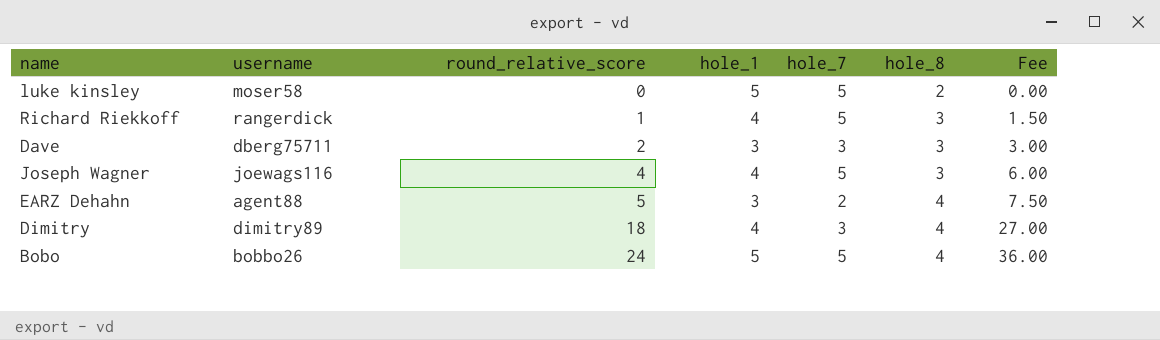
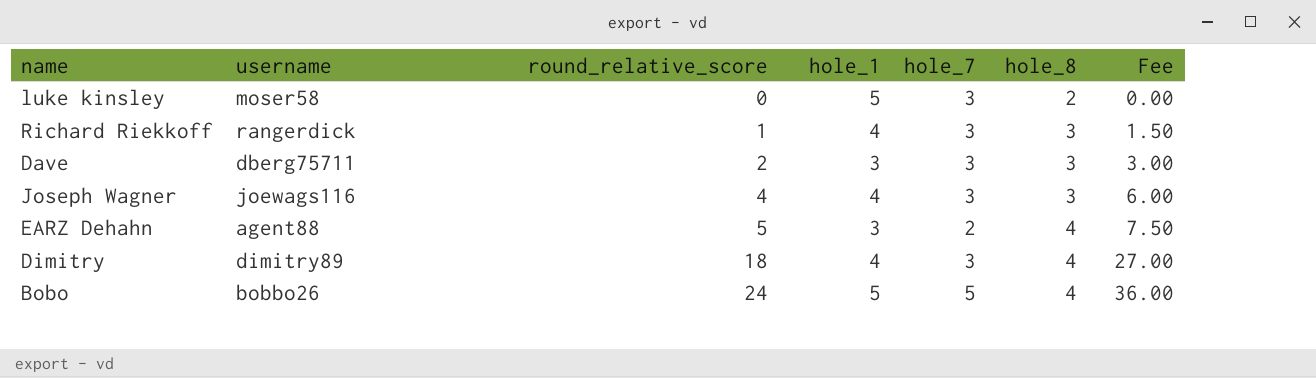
luke kinsley | hole_7: 5 -> 3
Richard Riekkoff | hole_7: 5 -> 3
Joseph Wagner | hole_7: 5 -> 3

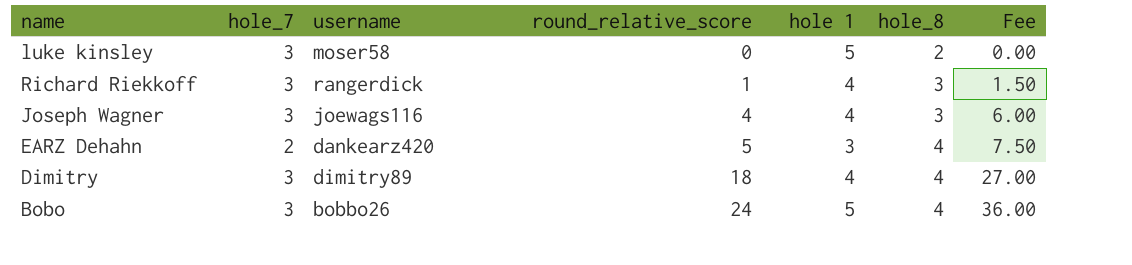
column hole_7 | position: 5 -> 2
column name: hole_1 -> hole 1
row Dave: dberg75711 | 2 | 3 | 3 | 3 | 3.00 -> none
EARZ Dehahn | username: agent88 -> dankearz420
Bobo | hole_7: 5 -> 3

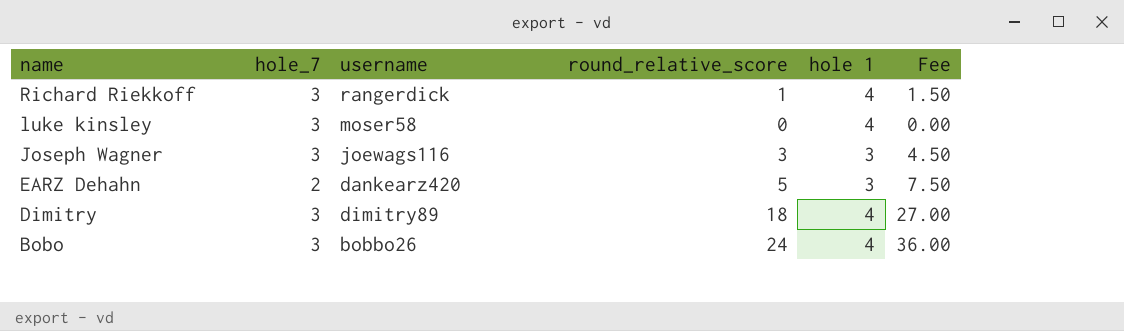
row order: round_relative_score ascending -> name descending
column hole_8 | position: 6 -> none
luke kinsley | hole 1: 5 -> 4
Joseph Wagner | round_relative_score: 4 -> 3
Joseph Wagner | hole 1: 4 -> 3
Joseph Wagner | Fee: 6.00 -> 4.50
Bobo | hole 1: 5 -> 4

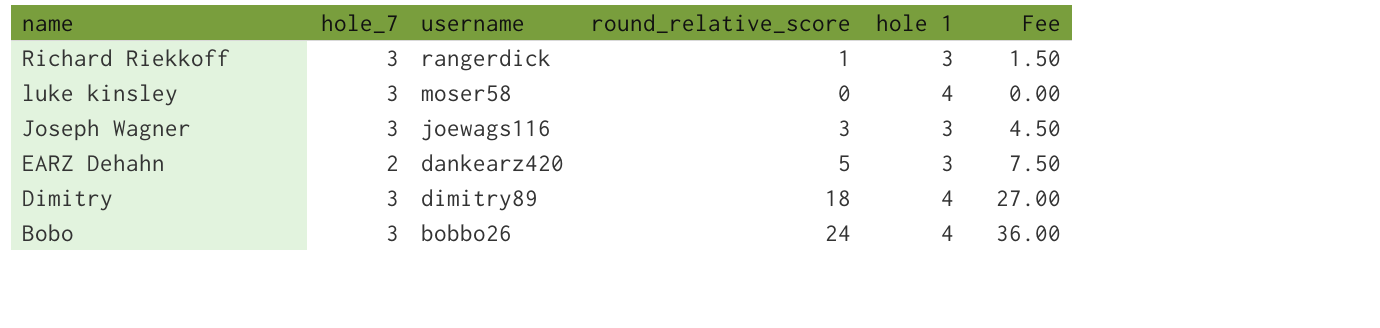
Richard Riekkoff | hole 1: 4 -> 3

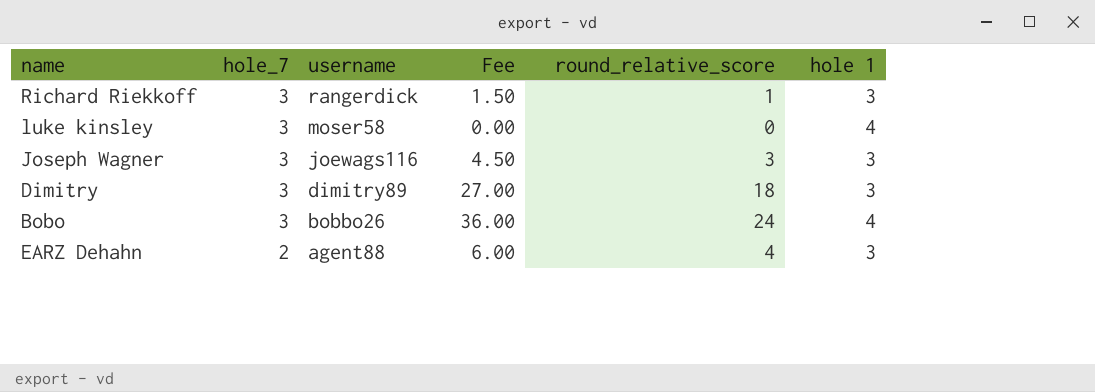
row order: name descending -> hole_7 descending
column Fee | position: 6 -> 4
Dimitry | hole 1: 4 -> 3
EARZ Dehahn | username: dankearz420 -> agent88
EARZ Dehahn | Fee: 7.50 -> 6.00
EARZ Dehahn | round_relative_score: 5 -> 4

